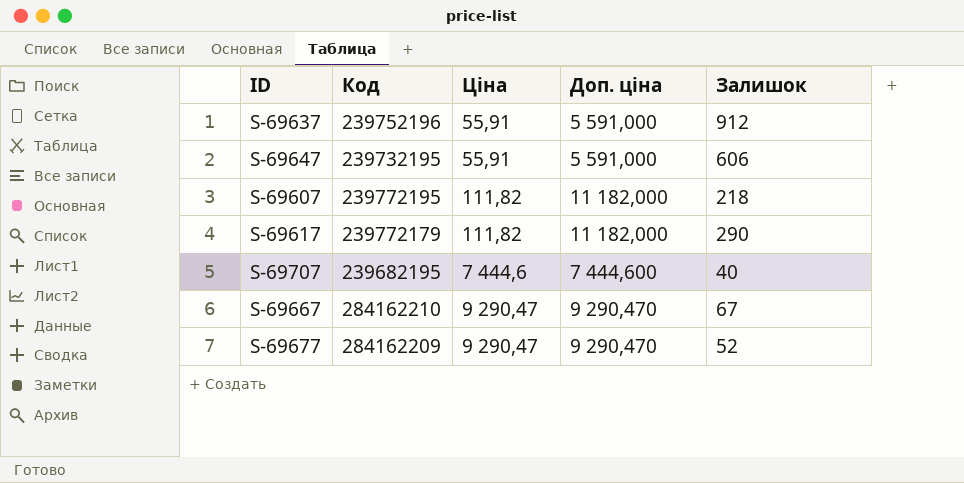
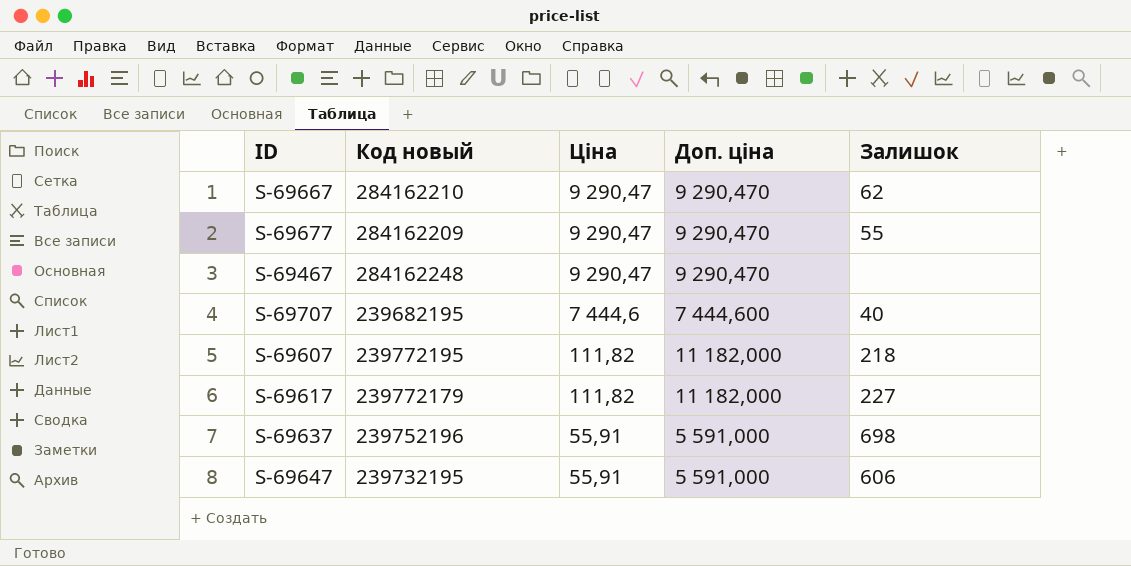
row order: Ціна ascending -> Ціна descending
column name: Код -> Код новый
S-69667 | Залишок: 67 -> 62
S-69677 | Залишок: 52 -> 55
row S-69467: none -> 284162248 | 9 290,47 | 9 290,470 | none
S-69617 | Залишок: 290 -> 227
S-69637 | Залишок: 912 -> 698

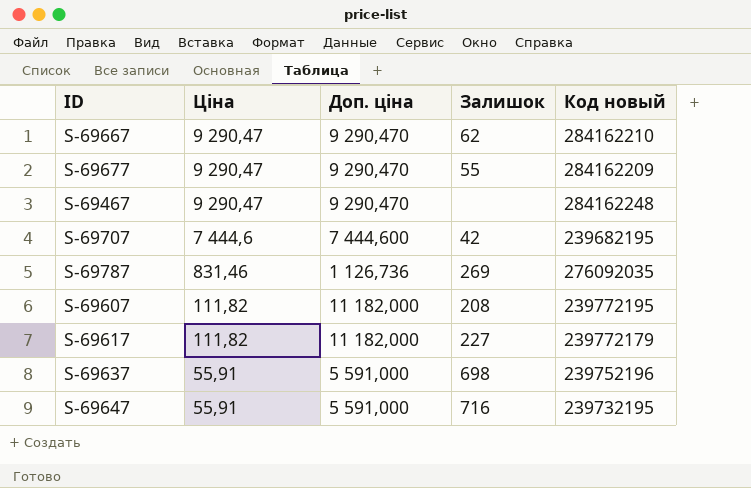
column Код новый | position: 2 -> 5
S-69707 | Залишок: 40 -> 42
row S-69787: none -> 831,46 | 1 126,736 | 269 | 276092035
S-69607 | Залишок: 218 -> 208
S-69647 | Залишок: 606 -> 716

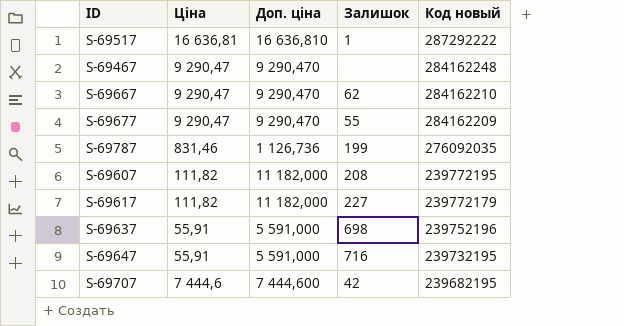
row order: Ціна descending -> Код новый descending
row S-69517: none -> 16 636,81 | 16 636,810 | 1 | 287292222
S-69787 | Залишок: 269 -> 199

